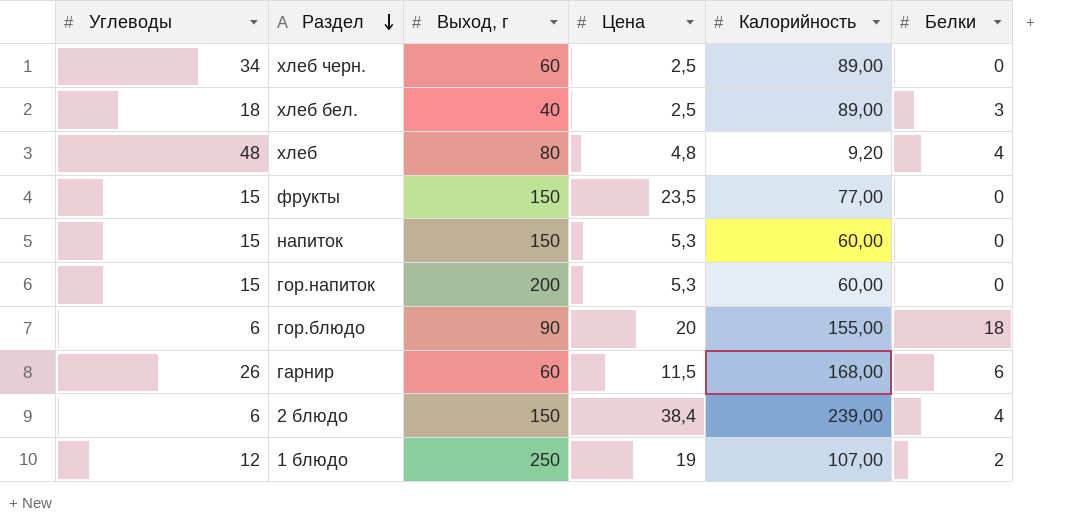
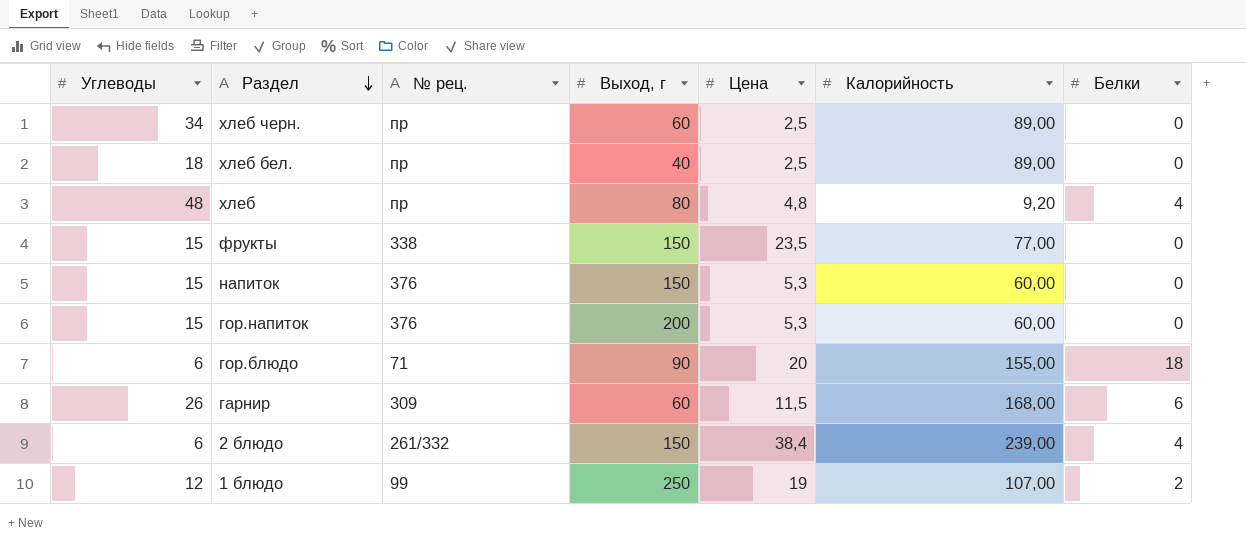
column № рец. | position: none -> 3
хлеб бел. | Белки: 3 -> 0

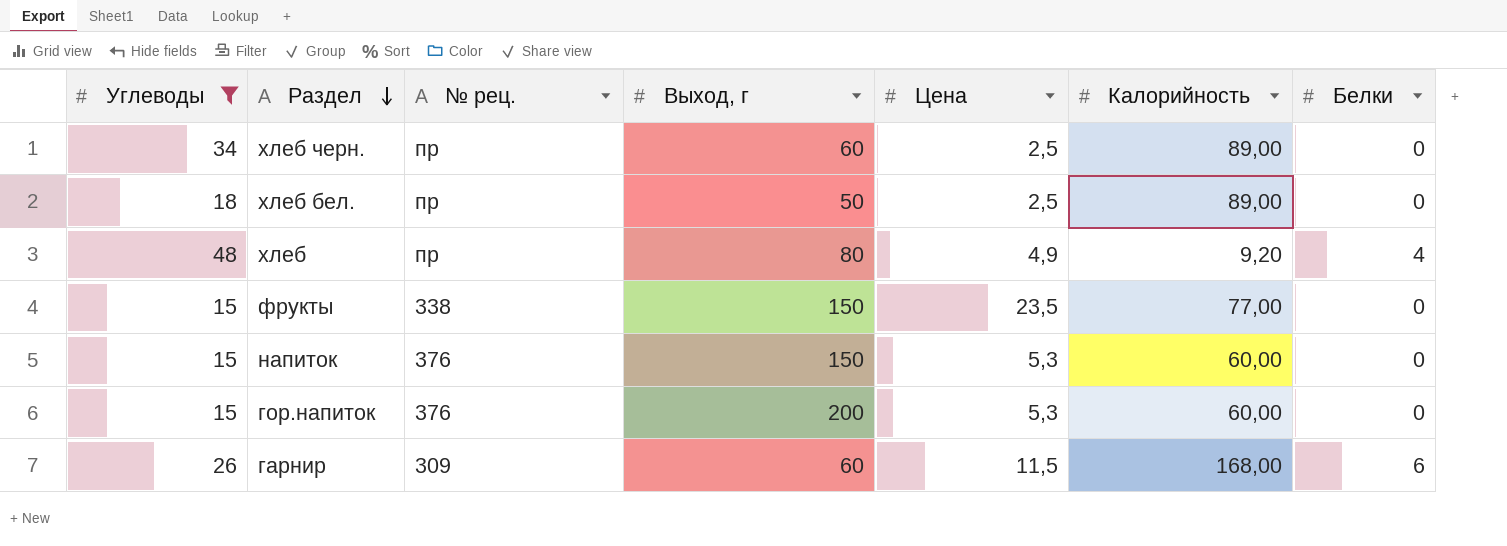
filter: none -> Углеводы >= 15
хлеб бел. | Выход, г: 40 -> 50
хлеб | Цена: 4,8 -> 4,9

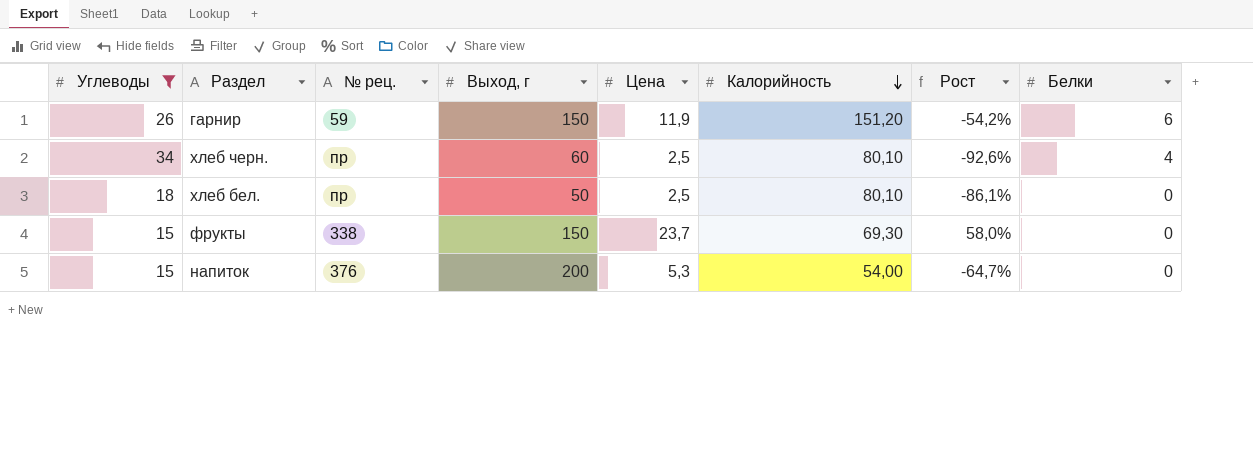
row order: Раздел descending -> Калорийность descending
column Рост | formula: none -> ([Цена] - [Углеводы]) / [Углеводы]
row хлеб: 48 | пр | 80 | 4,9 | 9,20 | 4 -> none
row гор.напиток: 15 | 376 | 200 | 5,3 | 60,00 | 0 -> none
гарнир | № рец.: 309 -> 59
гарнир | Выход, г: 60 -> 150
гарнир | Цена: 11,5 -> 11,9
гарнир | Калорийность: 168,00 -> 151,20
хлеб черн. | Калорийность: 89,00 -> 80,10
хлеб черн. | Белки: 0 -> 4
хлеб бел. | Калорийность: 89,00 -> 80,10
фрукты | Цена: 23,5 -> 23,7
фрукты | Калорийность: 77,00 -> 69,30
напиток | Выход, г: 150 -> 200
напиток | Калорийность: 60,00 -> 54,00

